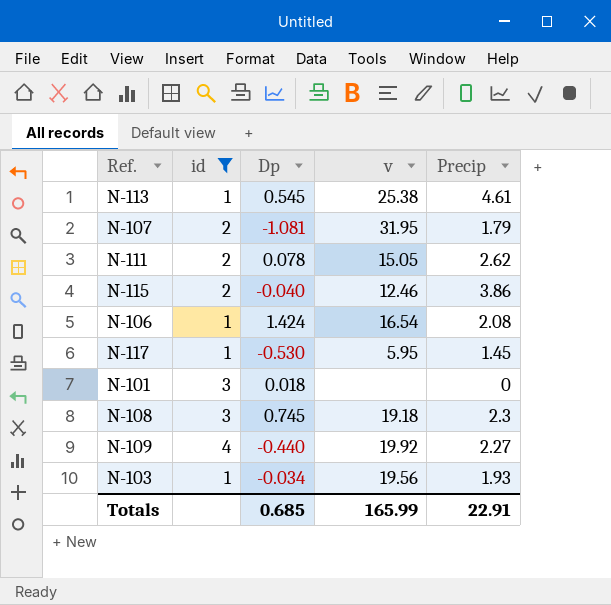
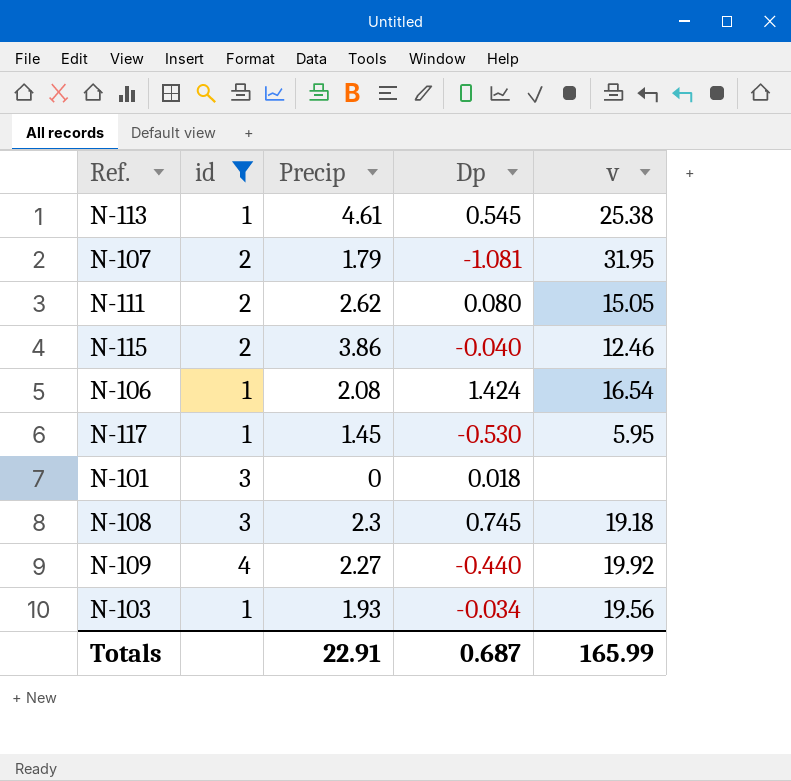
column Precip | position: 5 -> 3
N-111 | Dp: 0.078 -> 0.080
Totals | Dp: 0.685 -> 0.687

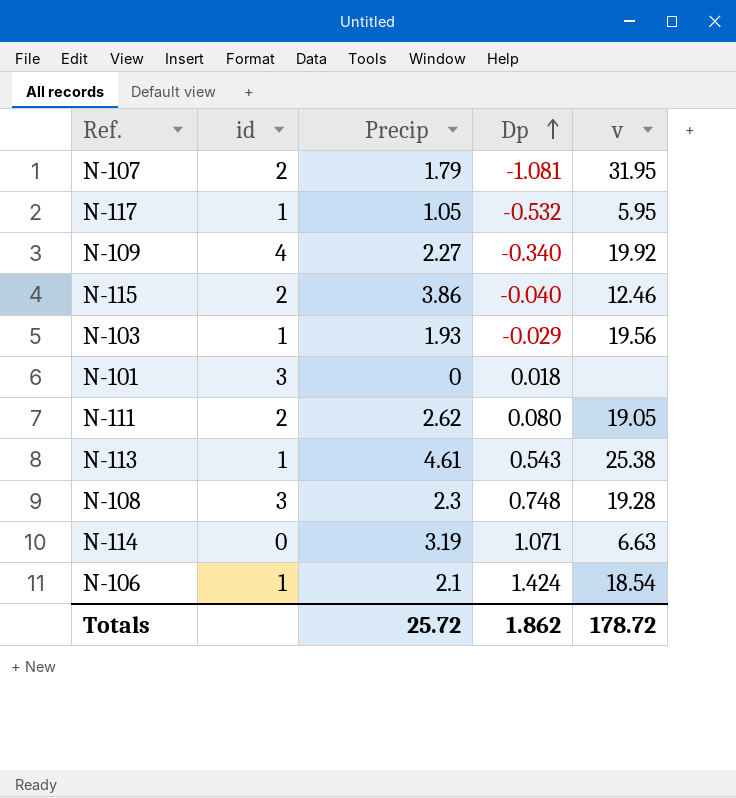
filter: id != 0 -> none
row order: none -> Dp ascending
N-117 | Precip: 1.45 -> 1.05
N-117 | Dp: -0.530 -> -0.532
N-109 | Dp: -0.440 -> -0.340
N-103 | Dp: -0.034 -> -0.029
N-111 | v: 15.05 -> 19.05
N-113 | Dp: 0.545 -> 0.543
N-108 | Dp: 0.745 -> 0.748
N-108 | v: 19.18 -> 19.28
N-106 | Precip: 2.08 -> 2.1
N-106 | v: 16.54 -> 18.54
Totals | Precip: 22.91 -> 25.72
Totals | Dp: 0.687 -> 1.862
Totals | v: 165.99 -> 178.72

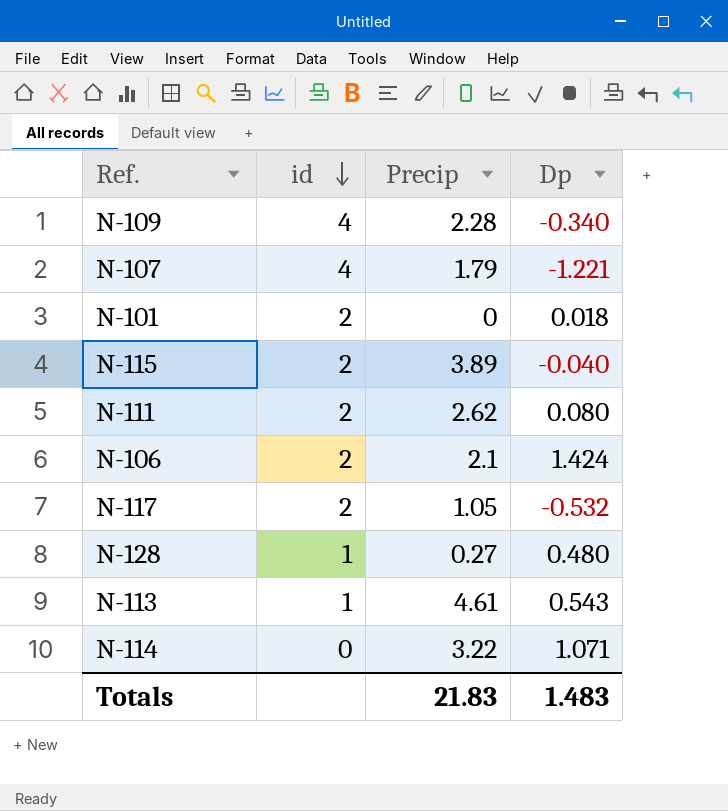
row order: Dp ascending -> id descending
column v | position: 5 -> none
row N-103: 1 | 1.93 | -0.029 | 19.56 -> none
row N-108: 3 | 2.3 | 0.748 | 19.28 -> none
N-109 | Precip: 2.27 -> 2.28
N-107 | id: 2 -> 4
N-107 | Dp: -1.081 -> -1.221
N-101 | id: 3 -> 2
N-115 | Precip: 3.86 -> 3.89
N-106 | id: 1 -> 2
N-117 | id: 1 -> 2
row N-128: none -> 1 | 0.27 | 0.480
N-114 | Precip: 3.19 -> 3.22
Totals | Precip: 25.72 -> 21.83
Totals | Dp: 1.862 -> 1.483

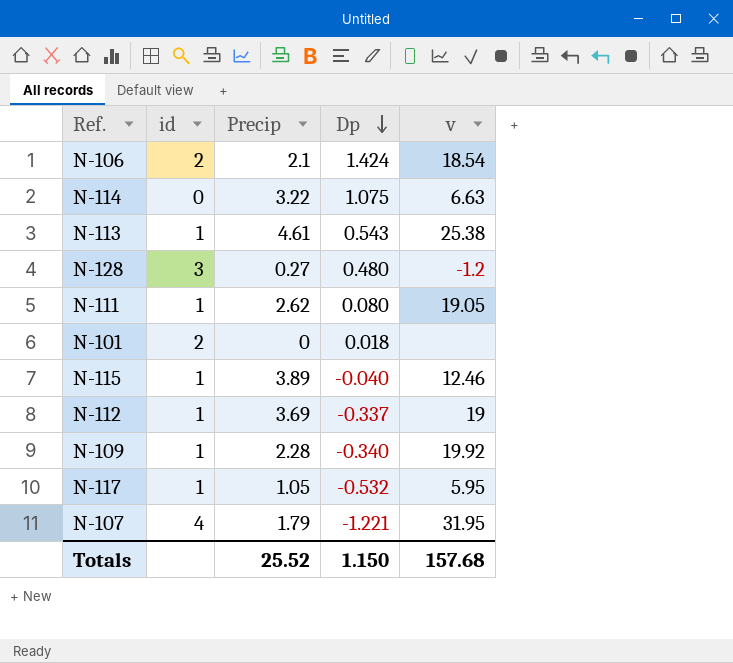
row order: id descending -> Dp descending
column v | position: none -> 5
N-114 | Dp: 1.071 -> 1.075
N-128 | id: 1 -> 3
N-111 | id: 2 -> 1
N-115 | id: 2 -> 1
row N-112: none -> 1 | 3.69 | -0.337 | 19
N-109 | id: 4 -> 1
N-117 | id: 2 -> 1
Totals | Precip: 21.83 -> 25.52
Totals | Dp: 1.483 -> 1.150

